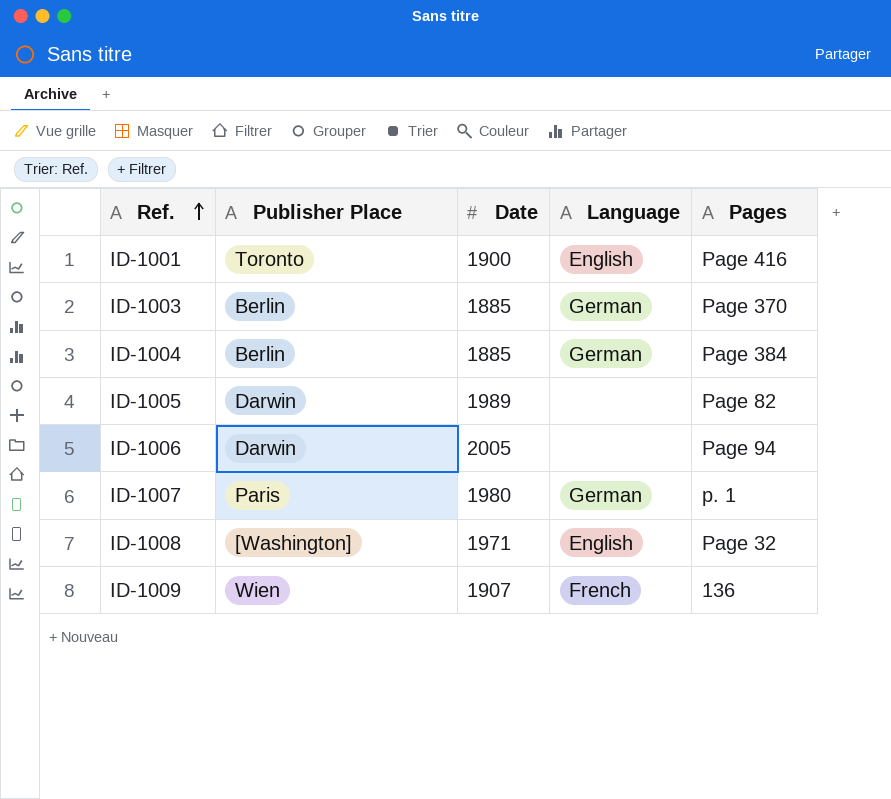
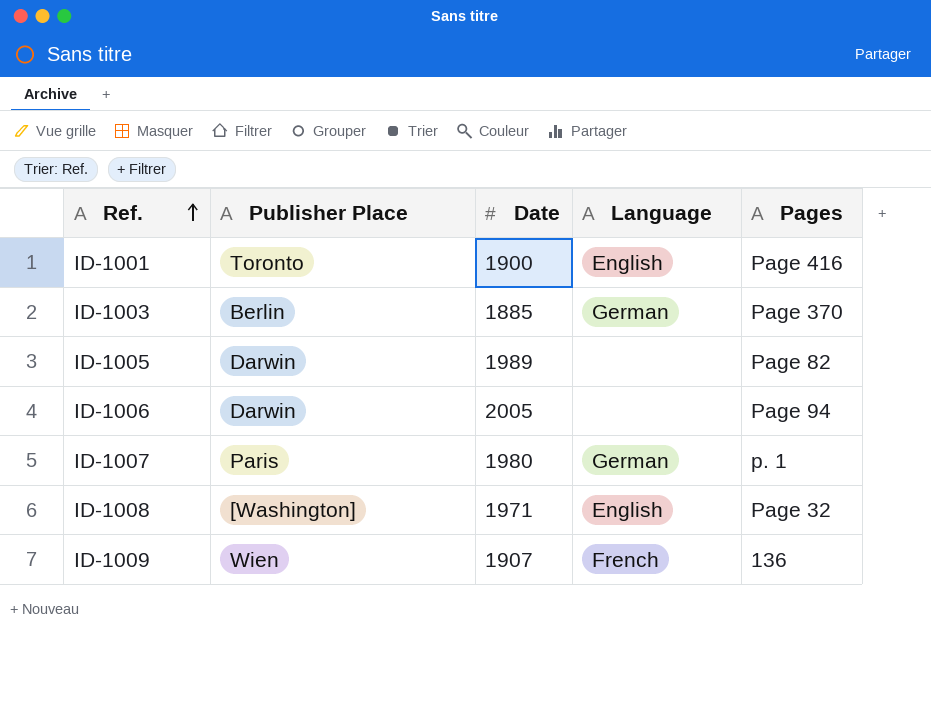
row ID-1004: Berlin | 1885 | German | Page 384 -> none

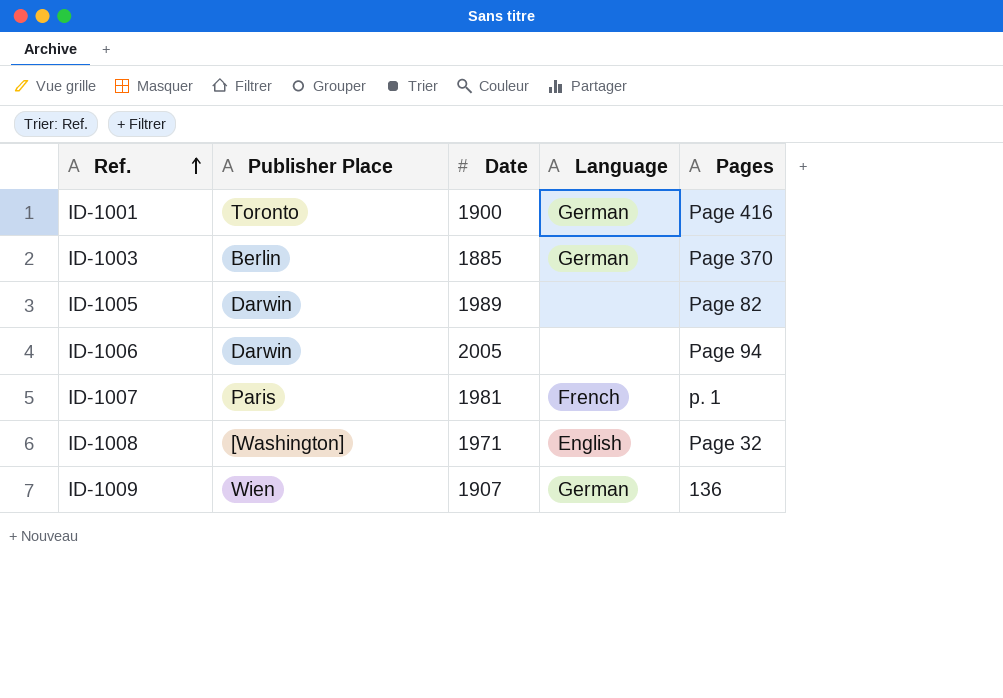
ID-1001 | Language: English -> German
ID-1007 | Date: 1980 -> 1981
ID-1007 | Language: German -> French
ID-1009 | Language: French -> German

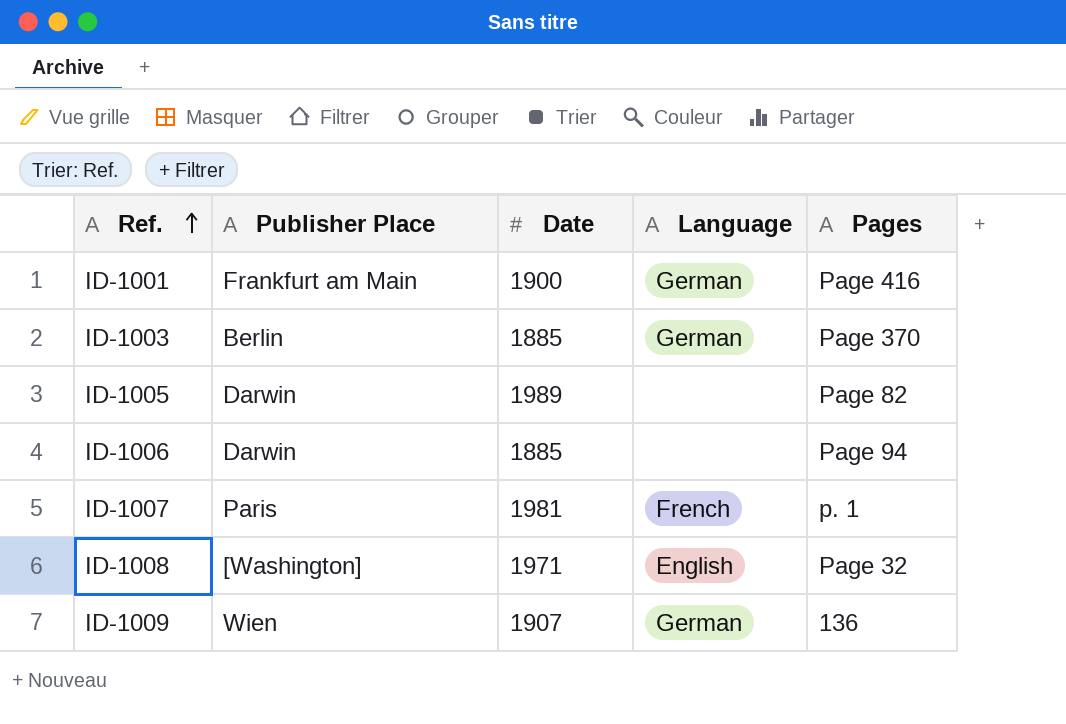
ID-1001 | Publisher Place: Toronto -> Frankfurt am Main
ID-1006 | Date: 2005 -> 1885

